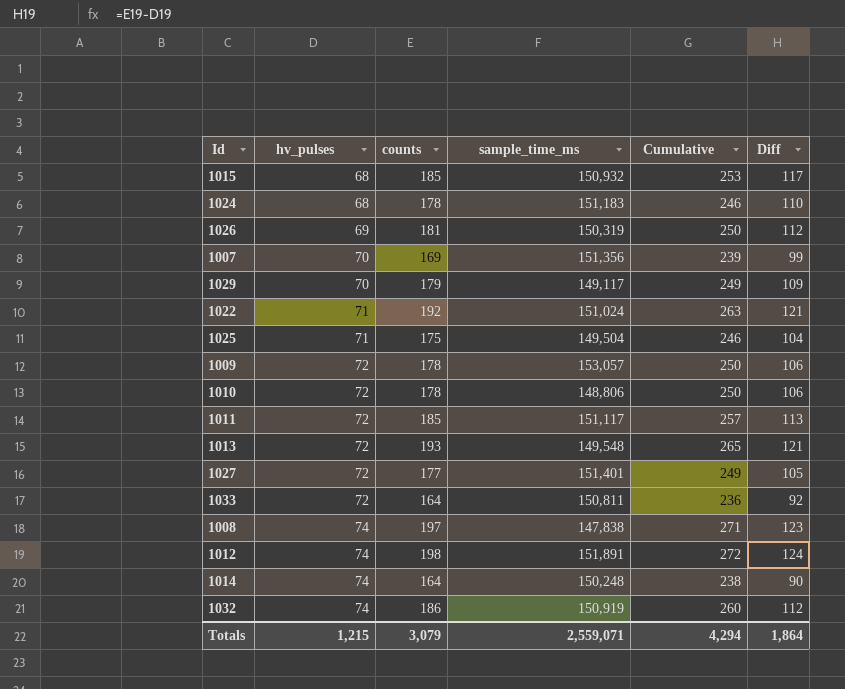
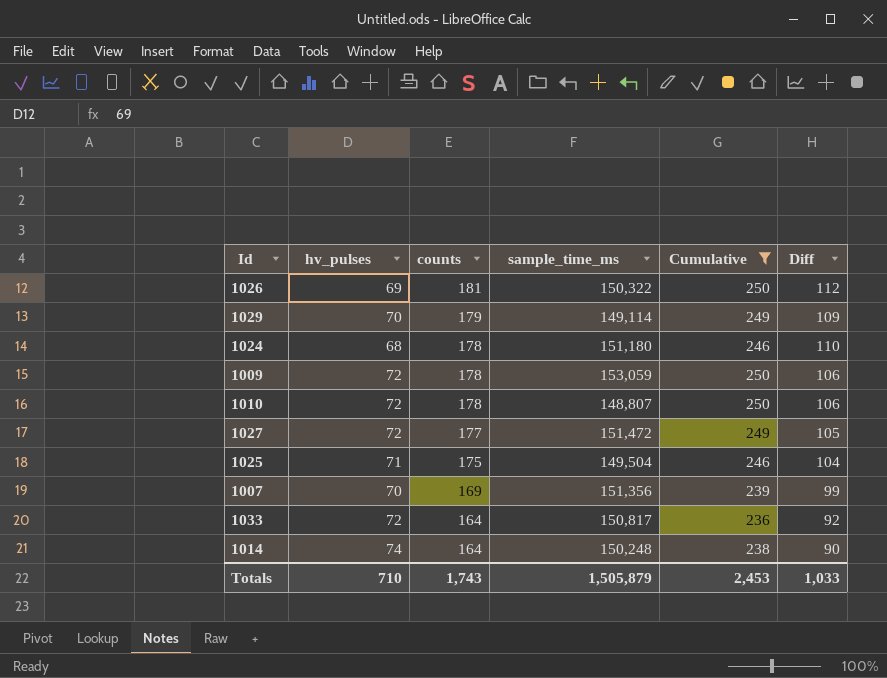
filter: none -> Cumulative <= 250
row order: hv_pulses ascending -> counts descending
1026 | sample_time_ms: 150,319 -> 150,322
1029 | sample_time_ms: 149,117 -> 149,114
1024 | sample_time_ms: 151,183 -> 151,180
1009 | sample_time_ms: 153,057 -> 153,059
1010 | sample_time_ms: 148,806 -> 148,807
1027 | sample_time_ms: 151,401 -> 151,472
1033 | sample_time_ms: 150,811 -> 150,817
Totals | hv_pulses: 1,215 -> 710
Totals | counts: 3,079 -> 1,743
Totals | sample_time_ms: 2,559,071 -> 1,505,879
Totals | Cumulative: 4,294 -> 2,453
Totals | Diff: 1,864 -> 1,033

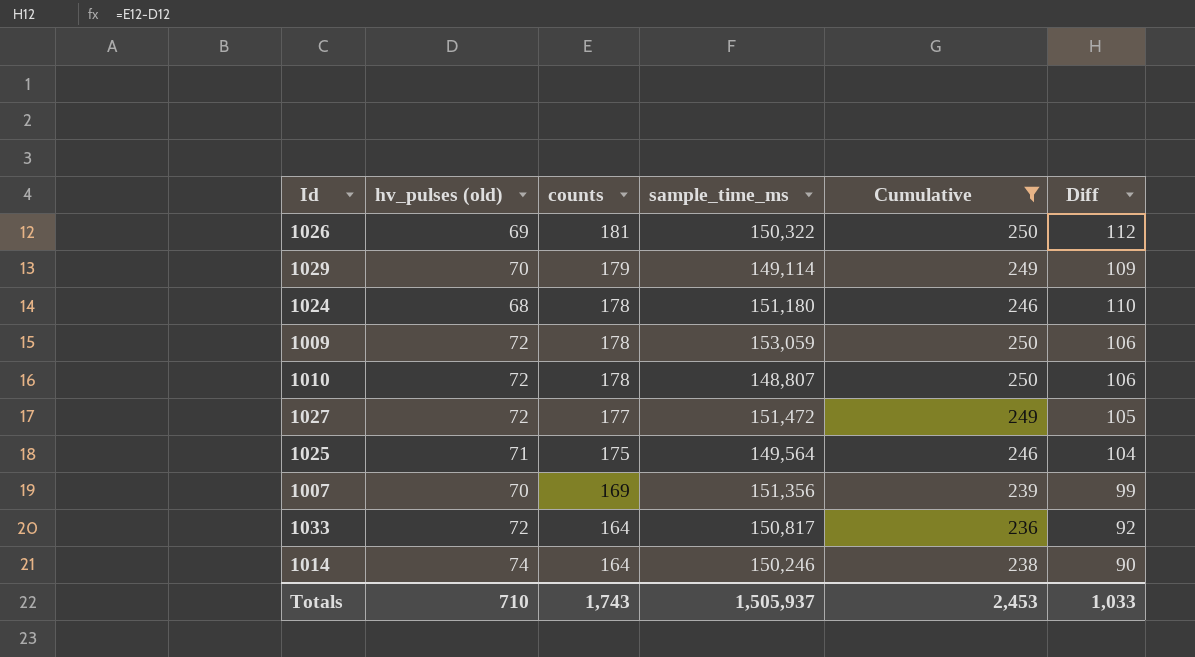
column name: hv_pulses -> hv_pulses (old)
1025 | sample_time_ms: 149,504 -> 149,564
1014 | sample_time_ms: 150,248 -> 150,246
Totals | sample_time_ms: 1,505,879 -> 1,505,937

